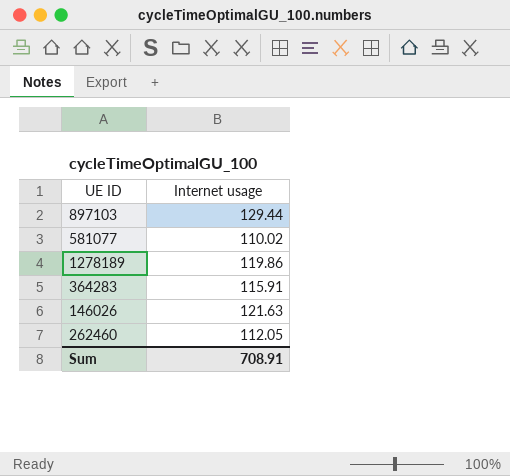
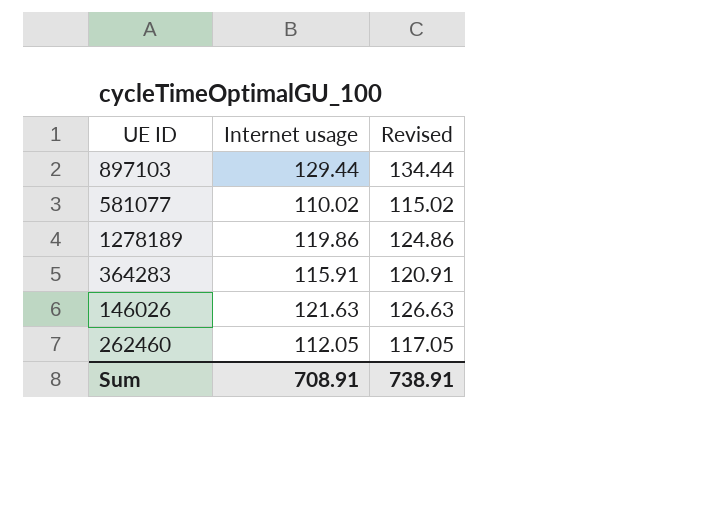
column Revised | formula: none -> [Internet usage] + 5

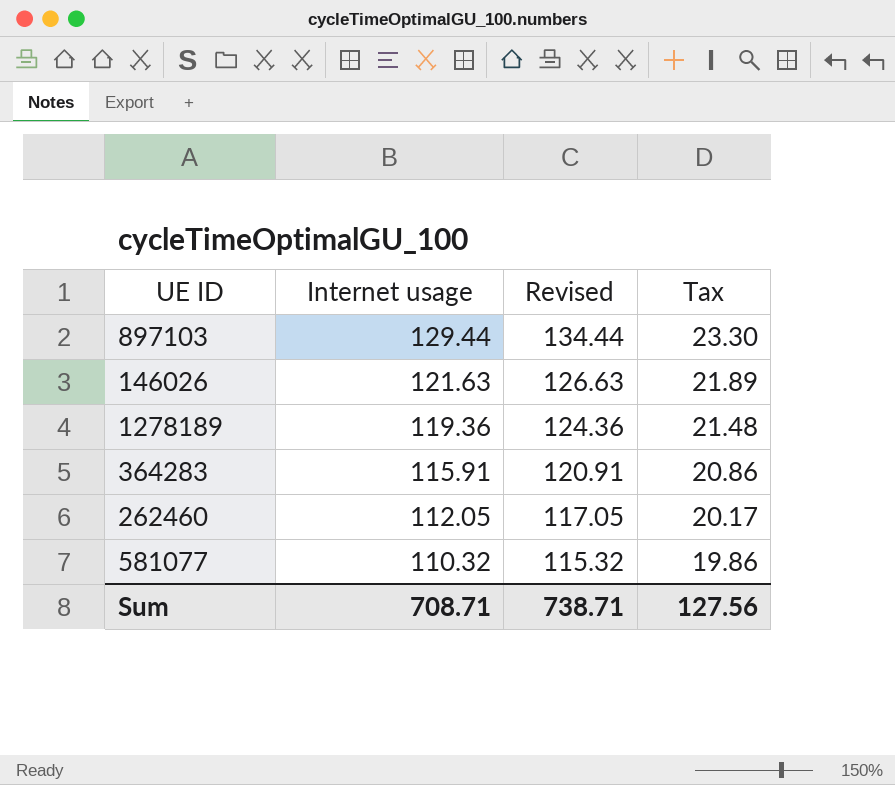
row order: none -> Internet usage descending
column Tax | formula: none -> [Internet usage] * 0.18
1278189 | Internet usage: 119.86 -> 119.36
1278189 | Revised: 124.86 -> 124.36
581077 | Internet usage: 110.02 -> 110.32
581077 | Revised: 115.02 -> 115.32
Sum | Internet usage: 708.91 -> 708.71
Sum | Revised: 738.91 -> 738.71

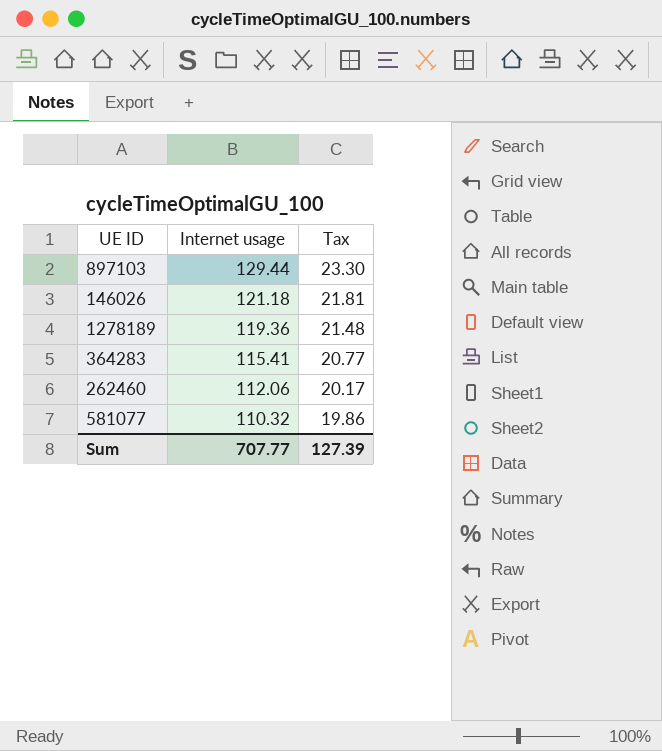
column Revised | formula: [Internet usage] + 5 -> none
146026 | Internet usage: 121.63 -> 121.18
146026 | Tax: 21.89 -> 21.81
364283 | Internet usage: 115.91 -> 115.41
364283 | Tax: 20.86 -> 20.77
262460 | Internet usage: 112.05 -> 112.06
Sum | Internet usage: 708.71 -> 707.77
Sum | Tax: 127.56 -> 127.39

